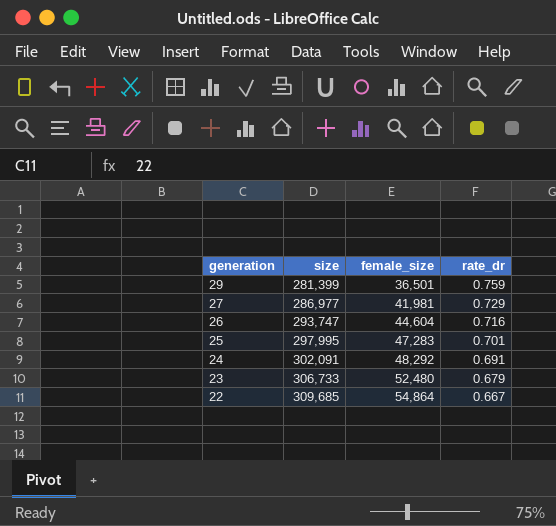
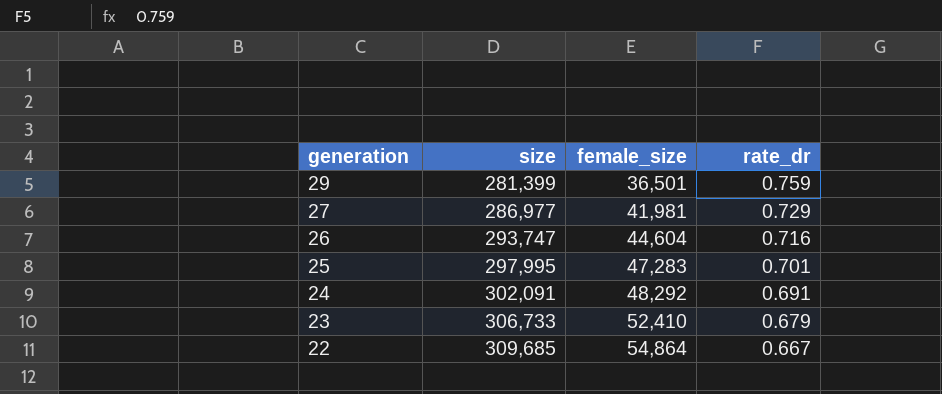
23 | female_size: 52,480 -> 52,410

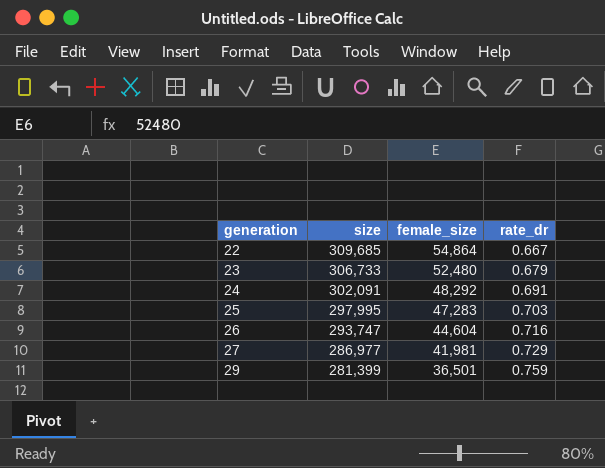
row order: generation descending -> generation ascending
23 | female_size: 52,410 -> 52,480
25 | rate_dr: 0.701 -> 0.703

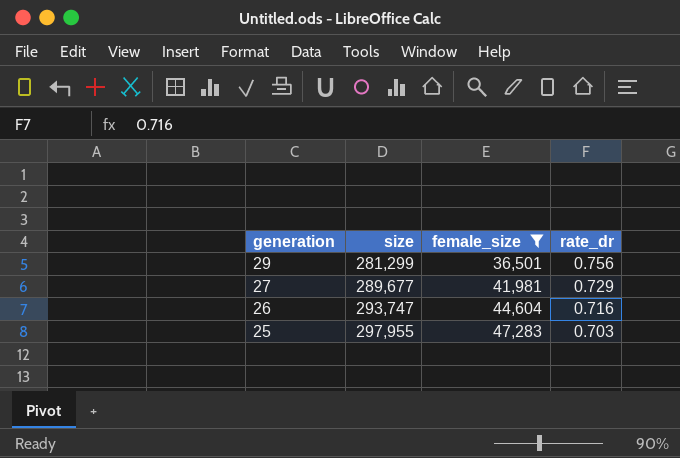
filter: none -> female_size <= 47,283
row order: generation ascending -> generation descending
29 | size: 281,399 -> 281,299
29 | rate_dr: 0.759 -> 0.756
27 | size: 286,977 -> 289,677
25 | size: 297,995 -> 297,955

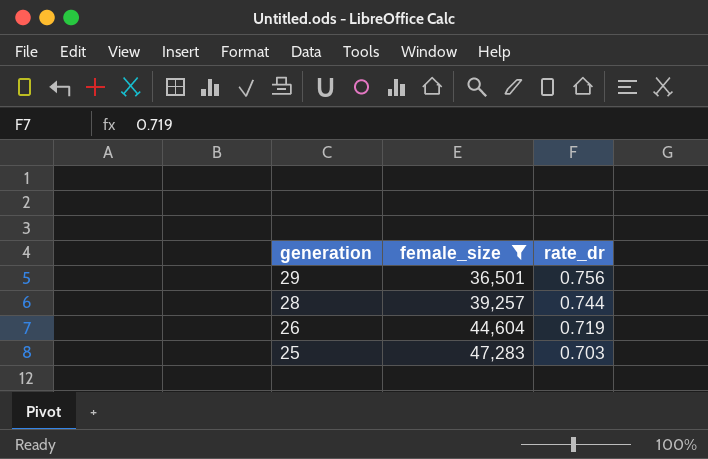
column size | position: 2 -> none
row 27: 289,677 | 41,981 | 0.729 -> none
row 28: none -> 39,257 | 0.744
26 | rate_dr: 0.716 -> 0.719

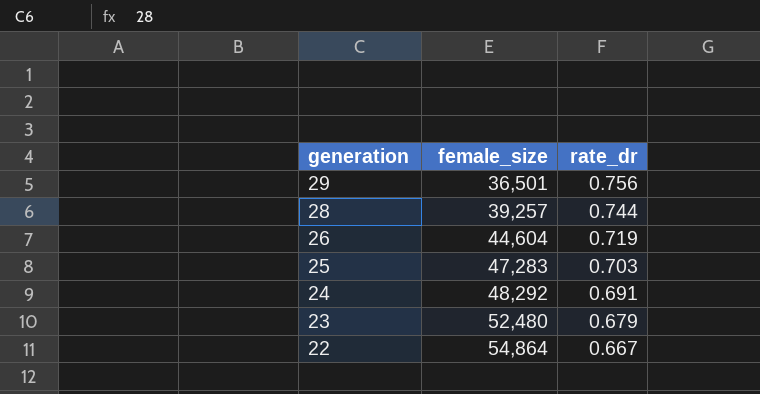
filter: female_size <= 47,283 -> none

